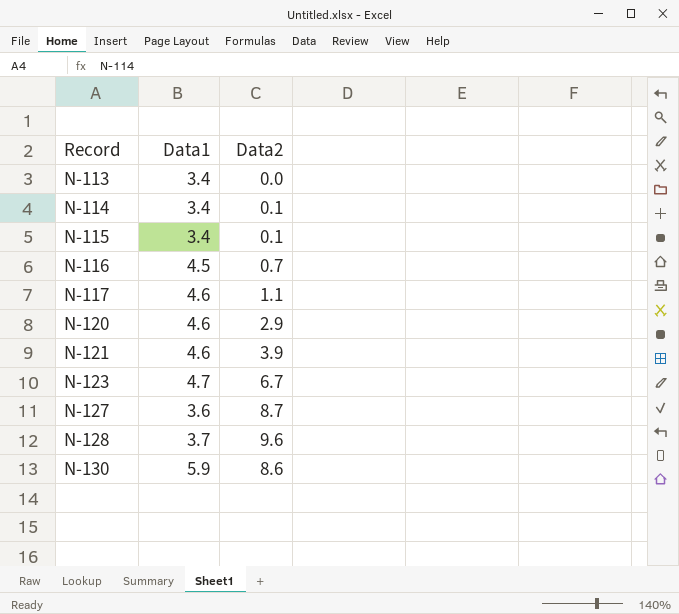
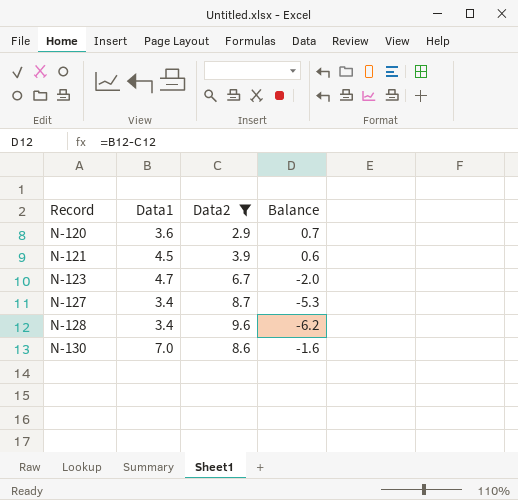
filter: none -> Data2 >= 2.9
column Balance | formula: none -> [Data1] - [Data2]
N-120 | Data1: 4.6 -> 3.6
N-121 | Data1: 4.6 -> 4.5
N-127 | Data1: 3.6 -> 3.4
N-128 | Data1: 3.7 -> 3.4
N-130 | Data1: 5.9 -> 7.0

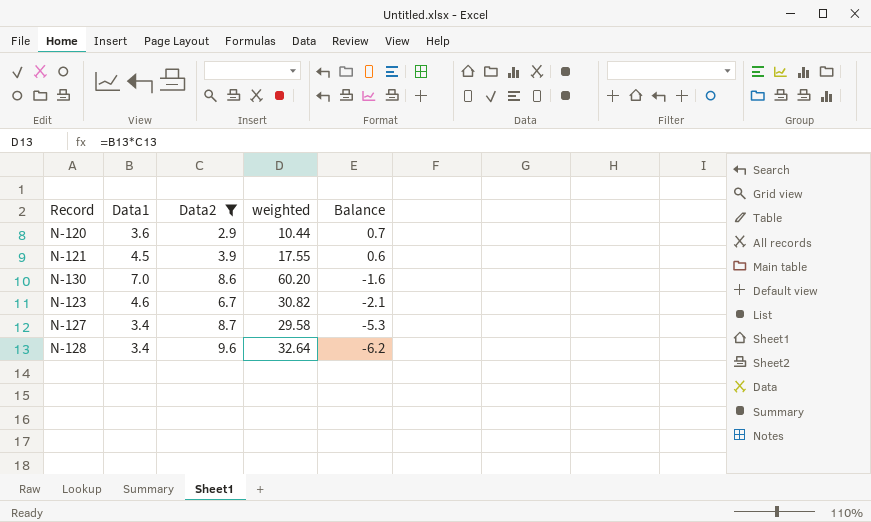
row order: Record ascending -> Balance descending
column weighted | formula: none -> [Data1] * [Data2]
N-123 | Data1: 4.7 -> 4.6
N-123 | Balance: -2.0 -> -2.1

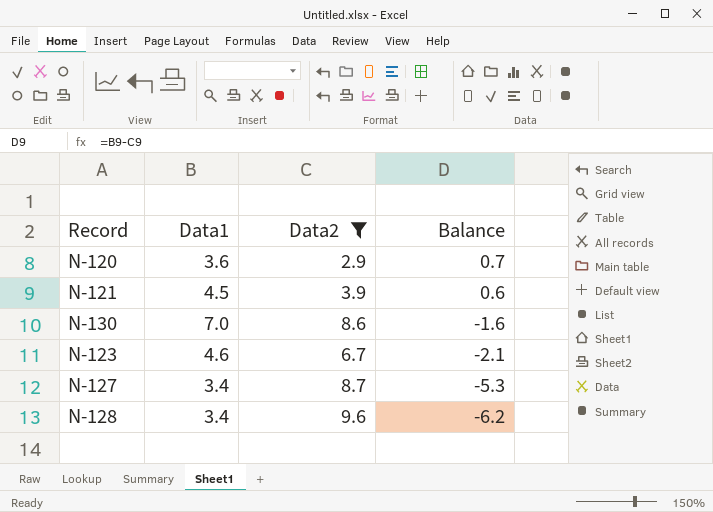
column weighted | formula: [Data1] * [Data2] -> none

